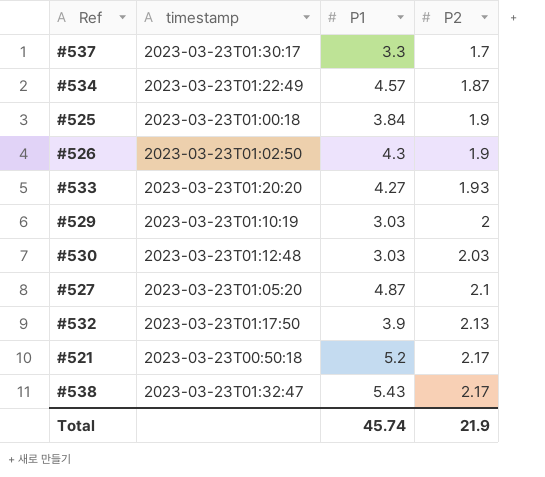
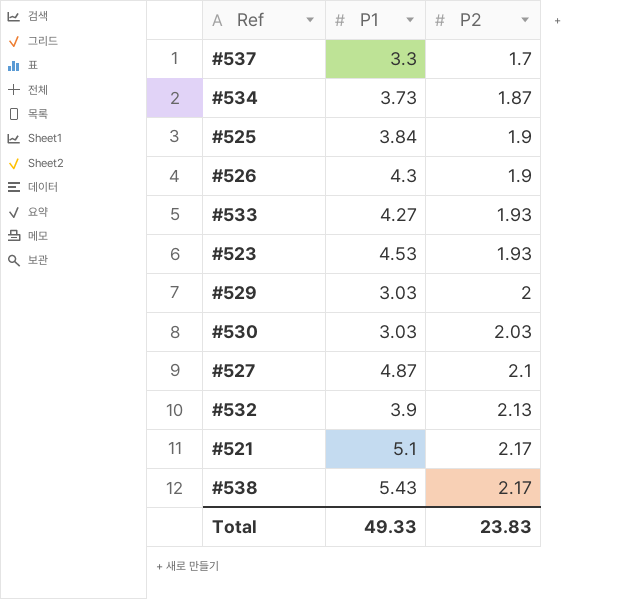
column timestamp | position: 2 -> none
#534 | P1: 4.57 -> 3.73
row #523: none -> 4.53 | 1.93
#521 | P1: 5.2 -> 5.1
Total | P1: 45.74 -> 49.33
Total | P2: 21.9 -> 23.83

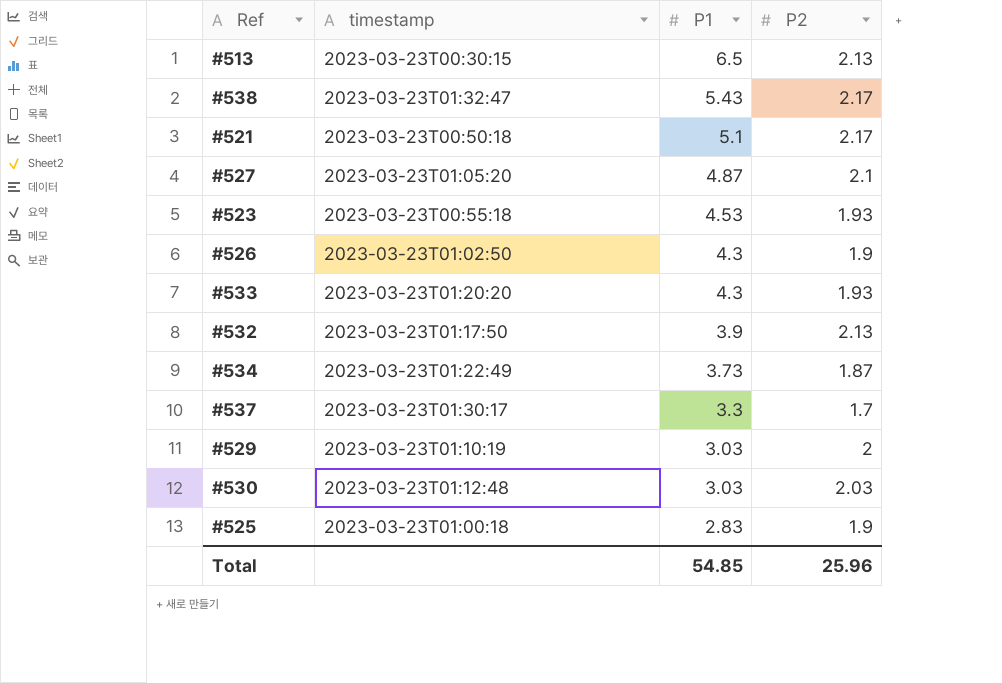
row order: P2 ascending -> P1 descending
column timestamp | position: none -> 2
row #513: none -> 2023-03-23T00:30:15 | 6.5 | 2.13
#533 | P1: 4.27 -> 4.3
#525 | P1: 3.84 -> 2.83
Total | P1: 49.33 -> 54.85
Total | P2: 23.83 -> 25.96

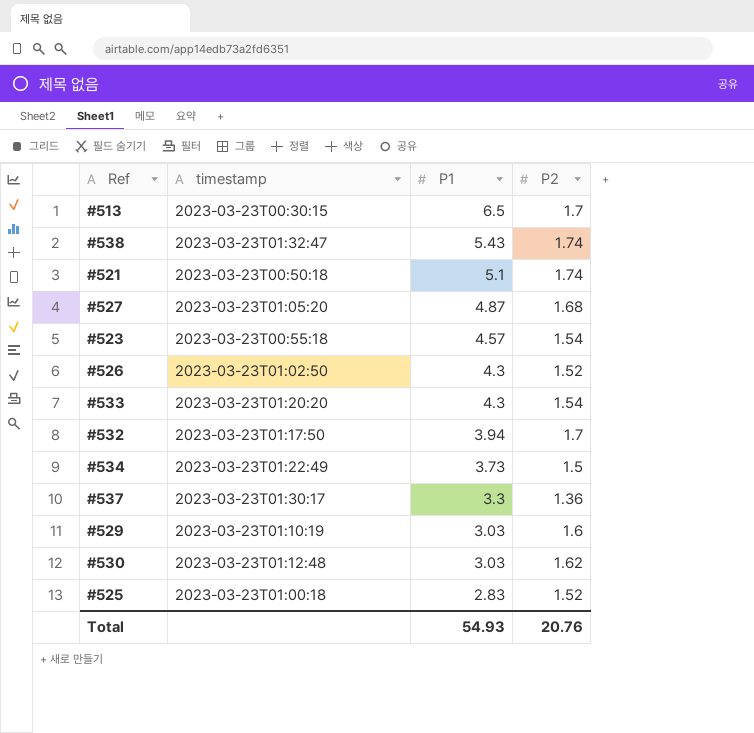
#513 | P2: 2.13 -> 1.7
#538 | P2: 2.17 -> 1.74
#521 | P2: 2.17 -> 1.74
#527 | P2: 2.1 -> 1.68
#523 | P1: 4.53 -> 4.57
#523 | P2: 1.93 -> 1.54
#526 | P2: 1.9 -> 1.52
#533 | P2: 1.93 -> 1.54
#532 | P1: 3.9 -> 3.94
#532 | P2: 2.13 -> 1.7
#534 | P2: 1.87 -> 1.5
#537 | P2: 1.7 -> 1.36
#529 | P2: 2 -> 1.6
#530 | P2: 2.03 -> 1.62
#525 | P2: 1.9 -> 1.52
Total | P1: 54.85 -> 54.93
Total | P2: 25.96 -> 20.76

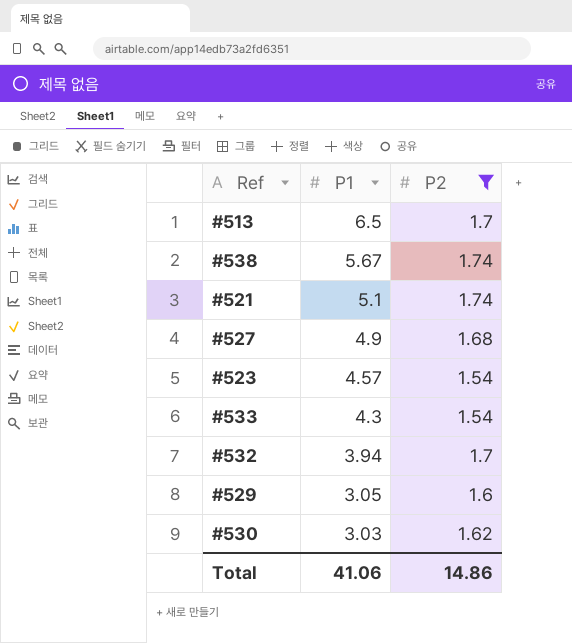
filter: none -> P2 >= 1.54
column timestamp | position: 2 -> none
#538 | P1: 5.43 -> 5.67
#527 | P1: 4.87 -> 4.9
#529 | P1: 3.03 -> 3.05
Total | P1: 54.93 -> 41.06
Total | P2: 20.76 -> 14.86

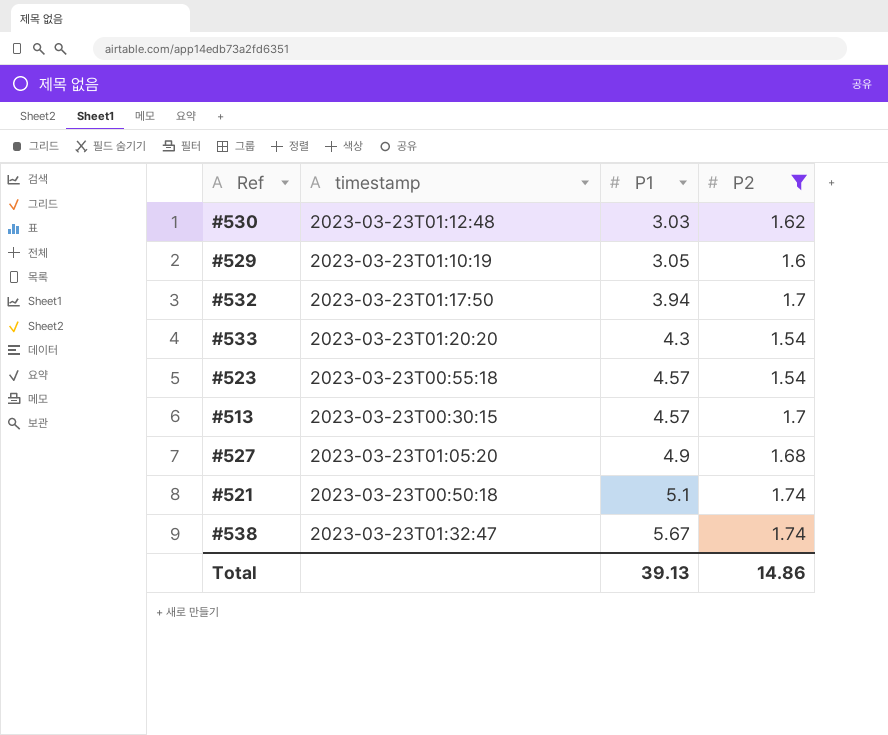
row order: P1 descending -> P1 ascending
column timestamp | position: none -> 2
#513 | P1: 6.5 -> 4.57
Total | P1: 41.06 -> 39.13

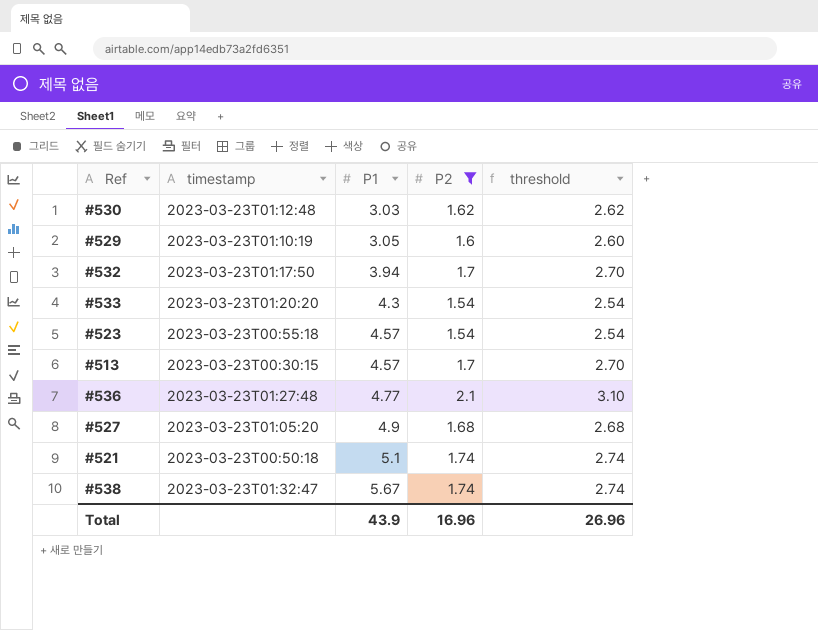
column threshold | formula: none -> [P2] + 1
row #536: none -> 2023-03-23T01:27:48 | 4.77 | 2.1 | 3.10
Total | P1: 39.13 -> 43.9
Total | P2: 14.86 -> 16.96

